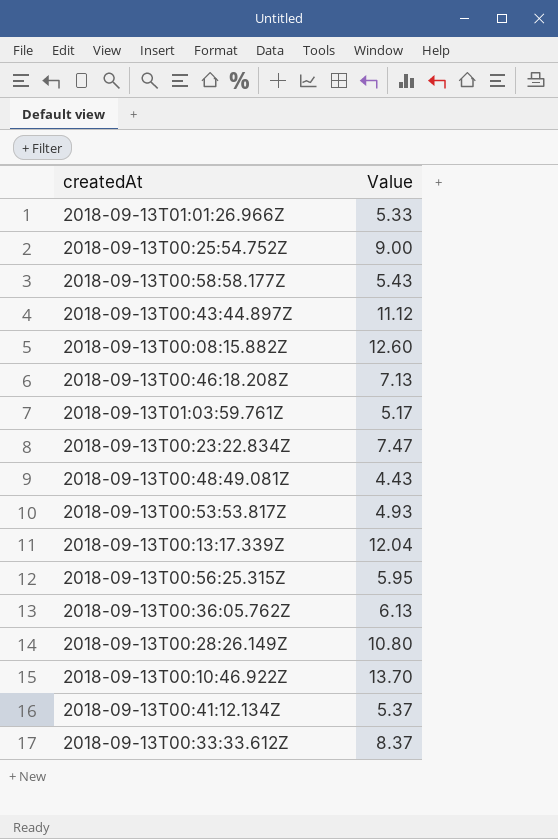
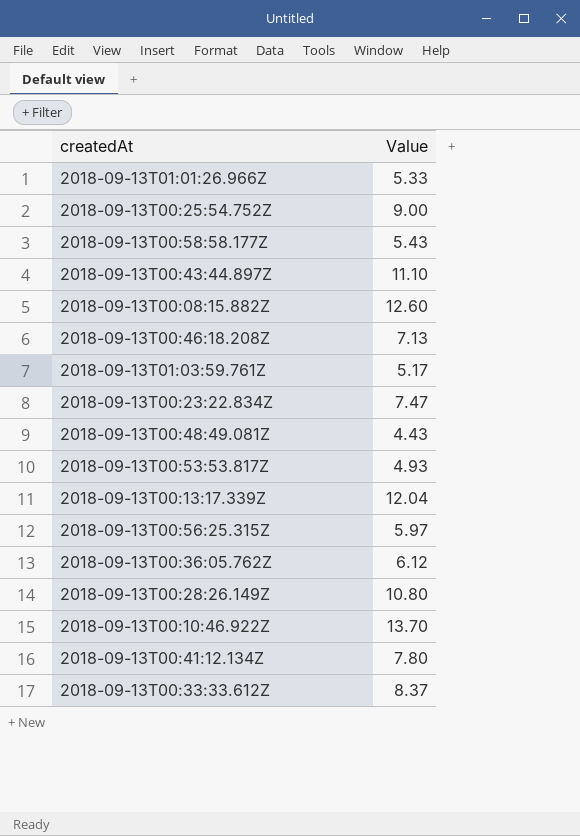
2018-09-13T00:43:44.897Z | Value: 11.12 -> 11.10
2018-09-13T00:56:25.315Z | Value: 5.95 -> 5.97
2018-09-13T00:36:05.762Z | Value: 6.13 -> 6.12
2018-09-13T00:41:12.134Z | Value: 5.37 -> 7.80

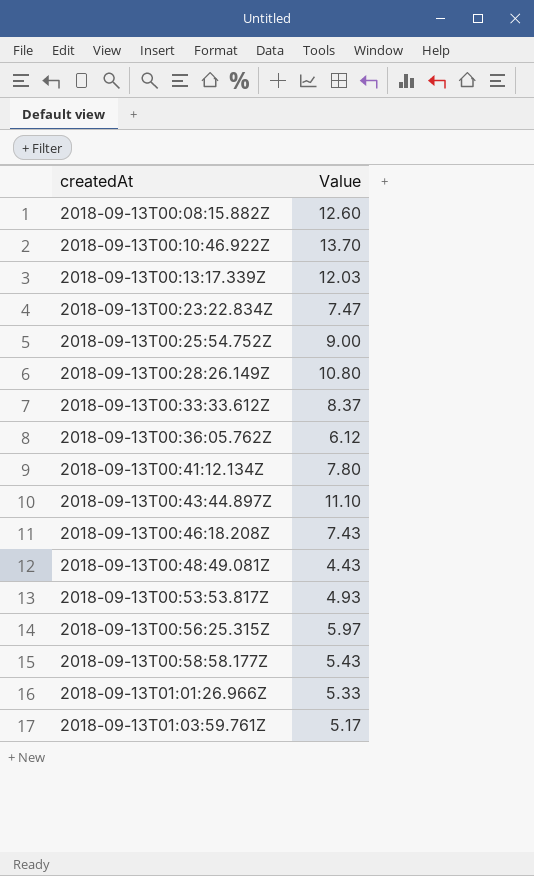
row order: none -> createdAt ascending
2018-09-13T00:13:17.339Z | Value: 12.04 -> 12.03
2018-09-13T00:46:18.208Z | Value: 7.13 -> 7.43

